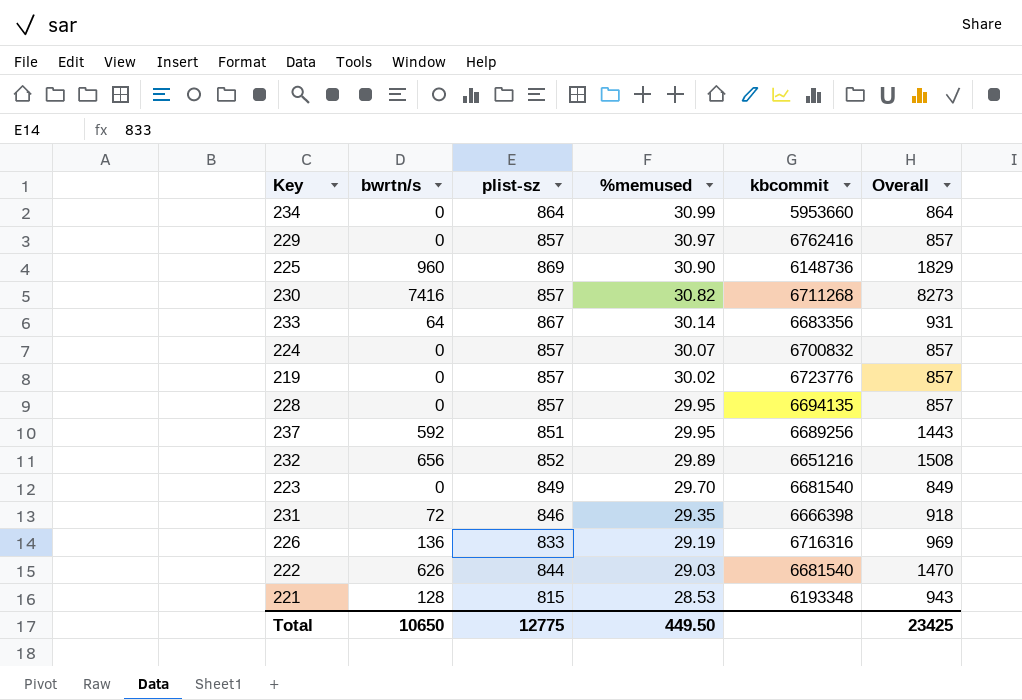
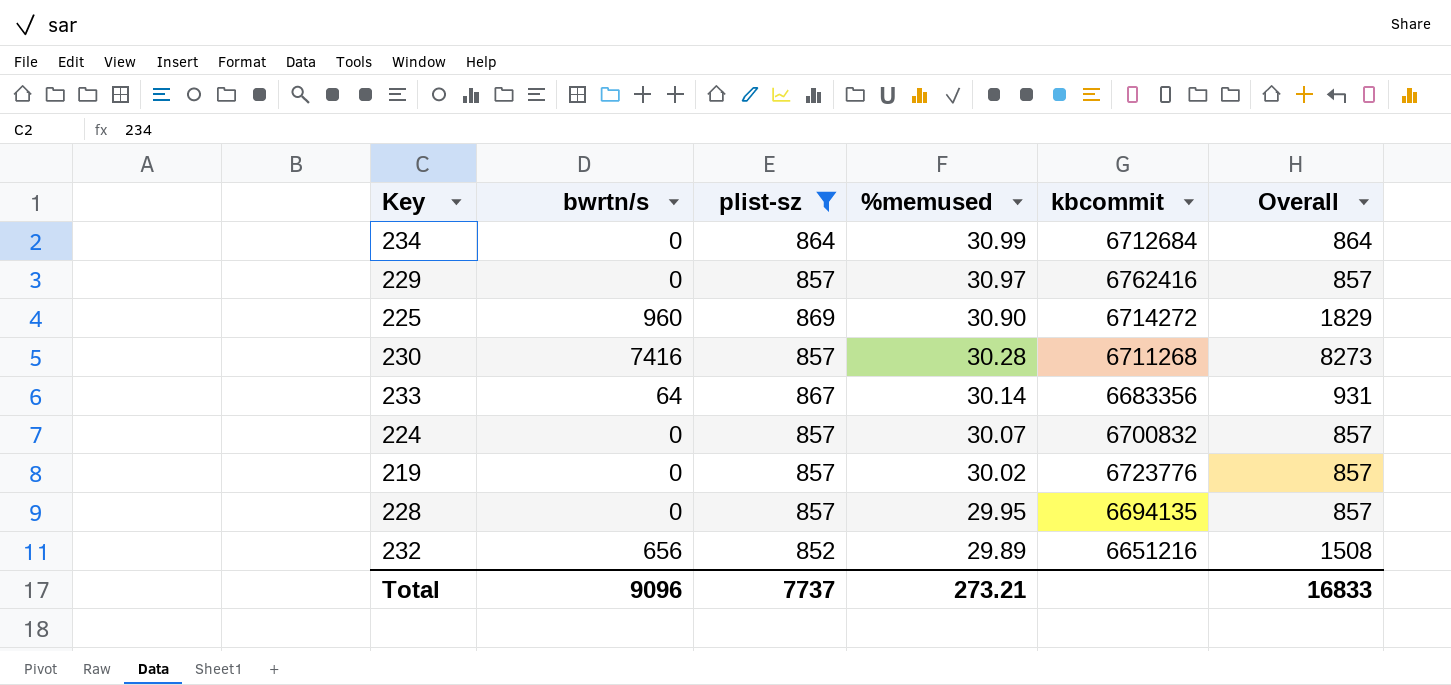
filter: none -> plist-sz >= 852
234 | kbcommit: 5953660 -> 6712684
225 | kbcommit: 6148736 -> 6714272
230 | %memused: 30.82 -> 30.28
Total | bwrtn/s: 10650 -> 9096
Total | plist-sz: 12775 -> 7737
Total | %memused: 449.50 -> 273.21
Total | Overall: 23425 -> 16833

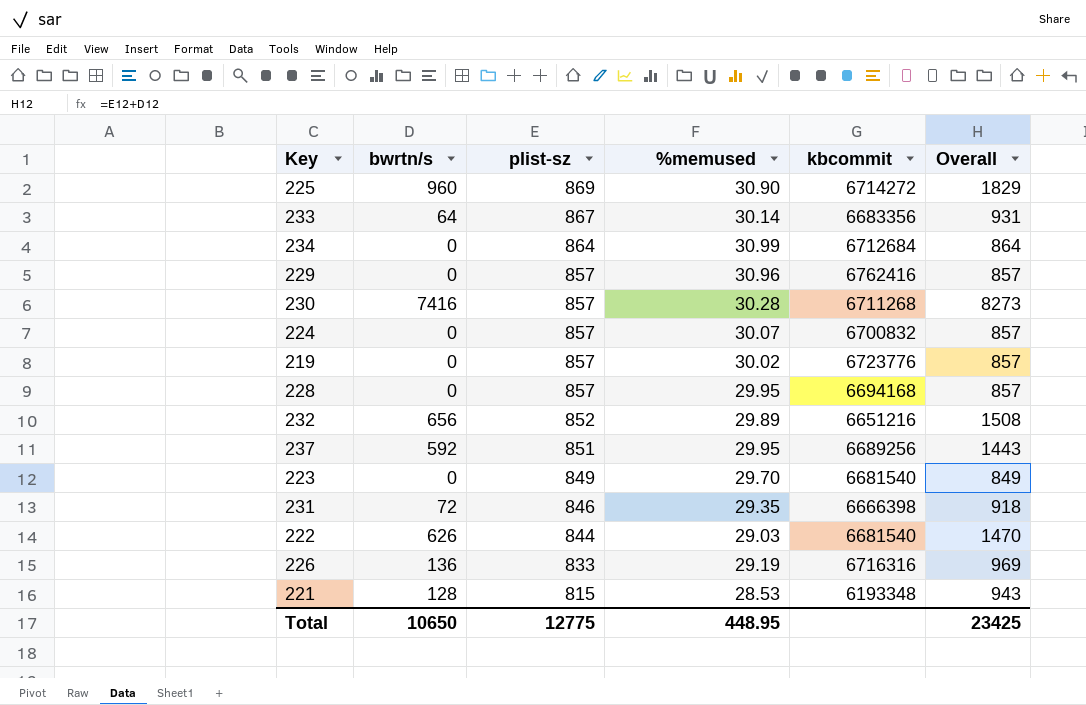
filter: plist-sz >= 852 -> none
row order: %memused descending -> plist-sz descending
229 | %memused: 30.97 -> 30.96
228 | kbcommit: 6694135 -> 6694168
Total | bwrtn/s: 9096 -> 10650
Total | plist-sz: 7737 -> 12775
Total | %memused: 273.21 -> 448.95
Total | Overall: 16833 -> 23425

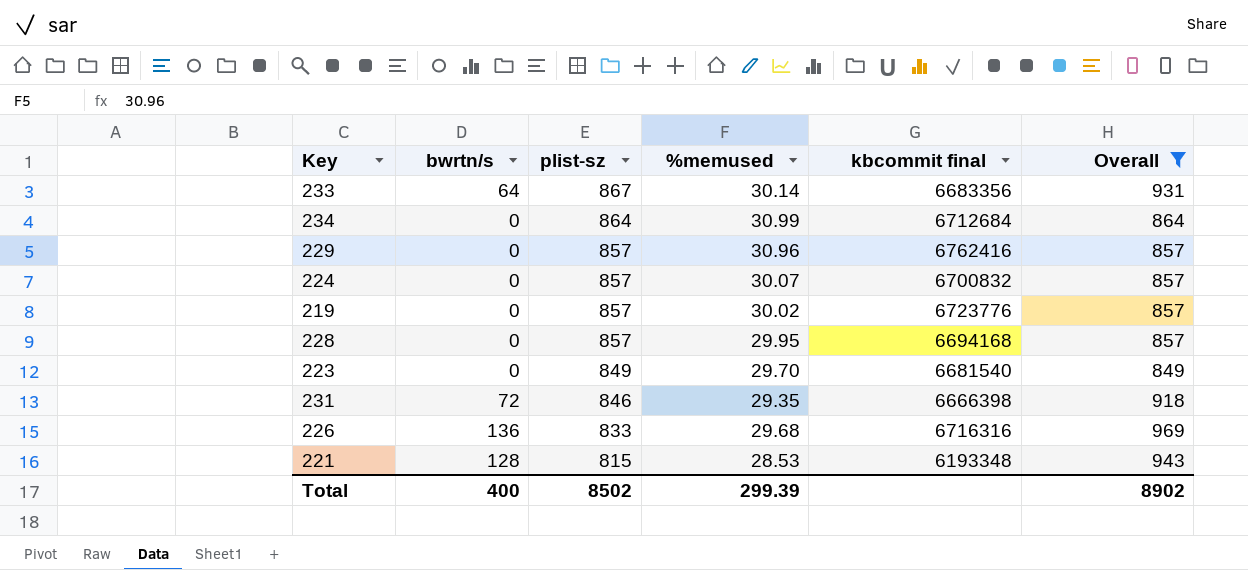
filter: none -> Overall <= 969
column name: kbcommit -> kbcommit final
226 | %memused: 29.19 -> 29.68
Total | bwrtn/s: 10650 -> 400
Total | plist-sz: 12775 -> 8502
Total | %memused: 448.95 -> 299.39
Total | Overall: 23425 -> 8902

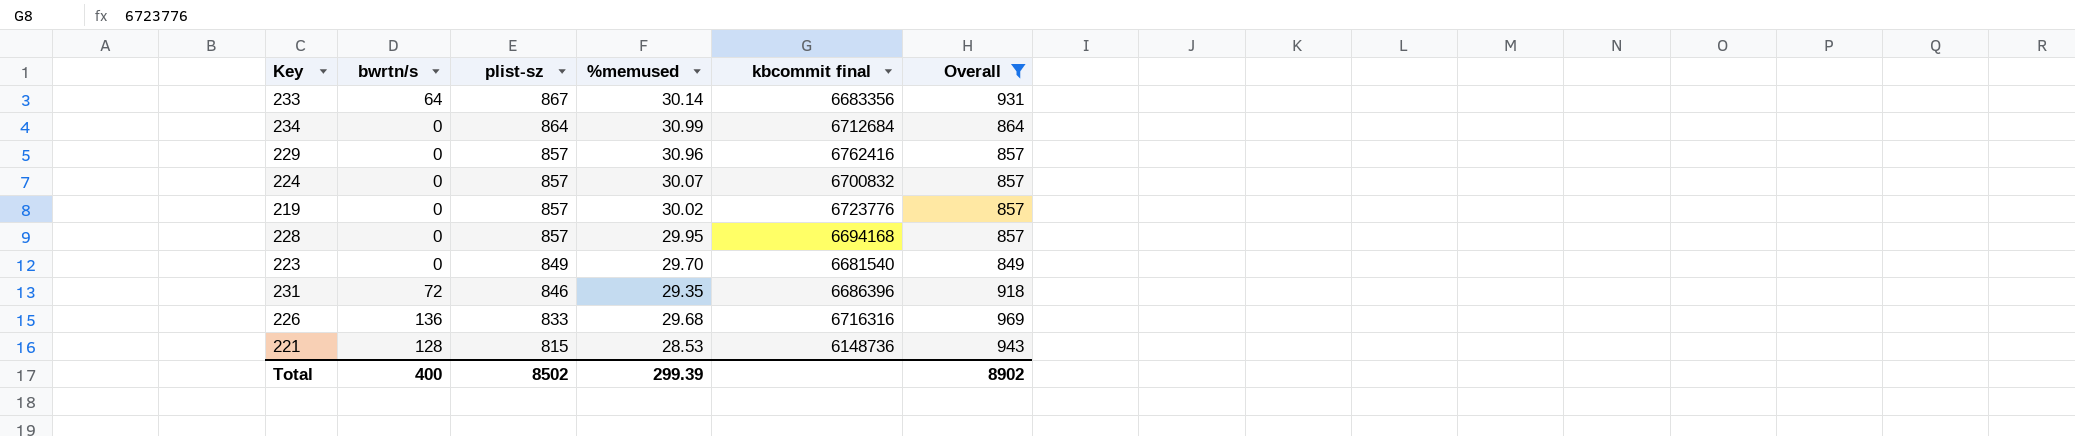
231 | kbcommit final: 6666398 -> 6686396
221 | kbcommit final: 6193348 -> 6148736

